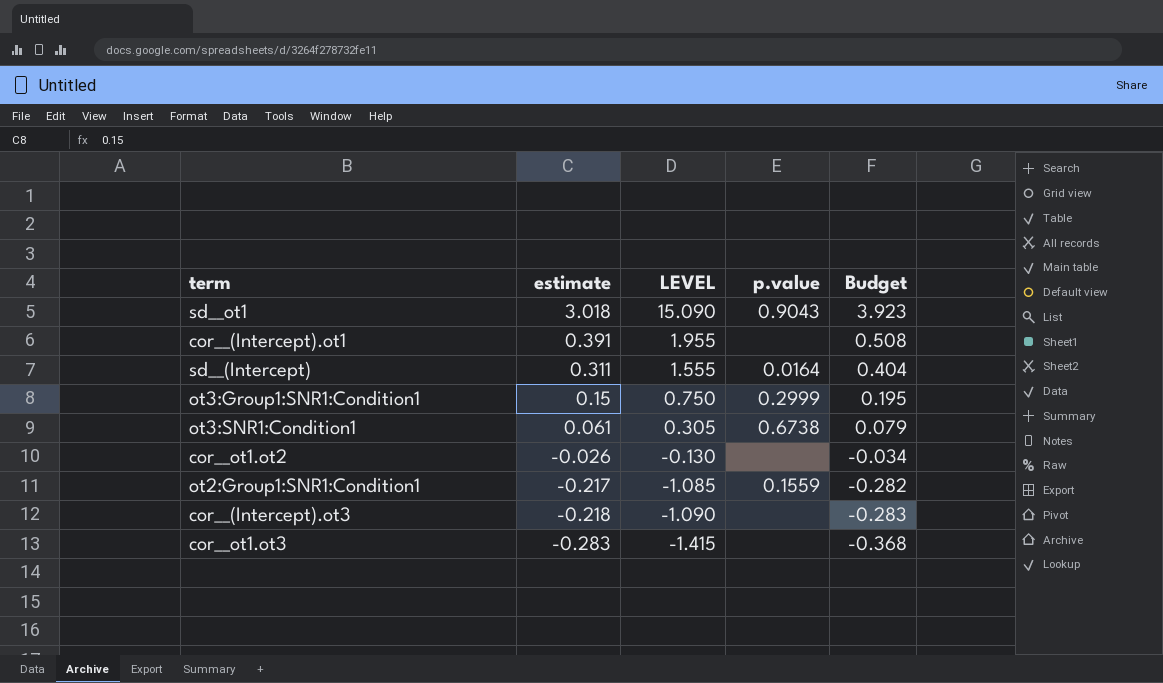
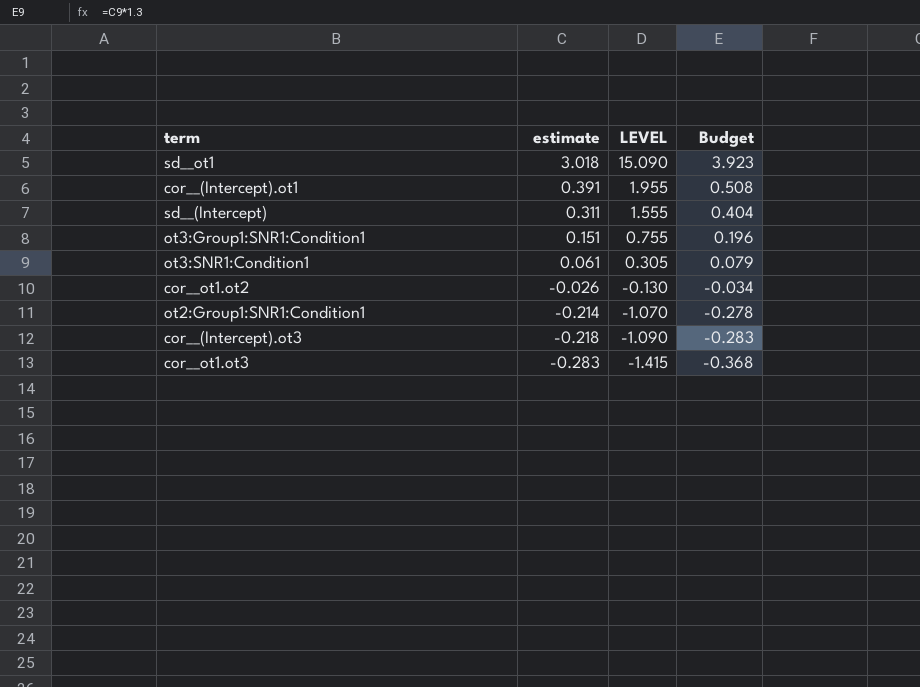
column p.value | position: 4 -> none
ot3:Group1:SNR1:Condition1 | estimate: 0.15 -> 0.151
ot3:Group1:SNR1:Condition1 | LEVEL: 0.750 -> 0.755
ot3:Group1:SNR1:Condition1 | Budget: 0.195 -> 0.196
ot2:Group1:SNR1:Condition1 | estimate: -0.217 -> -0.214
ot2:Group1:SNR1:Condition1 | LEVEL: -1.085 -> -1.070
ot2:Group1:SNR1:Condition1 | Budget: -0.282 -> -0.278

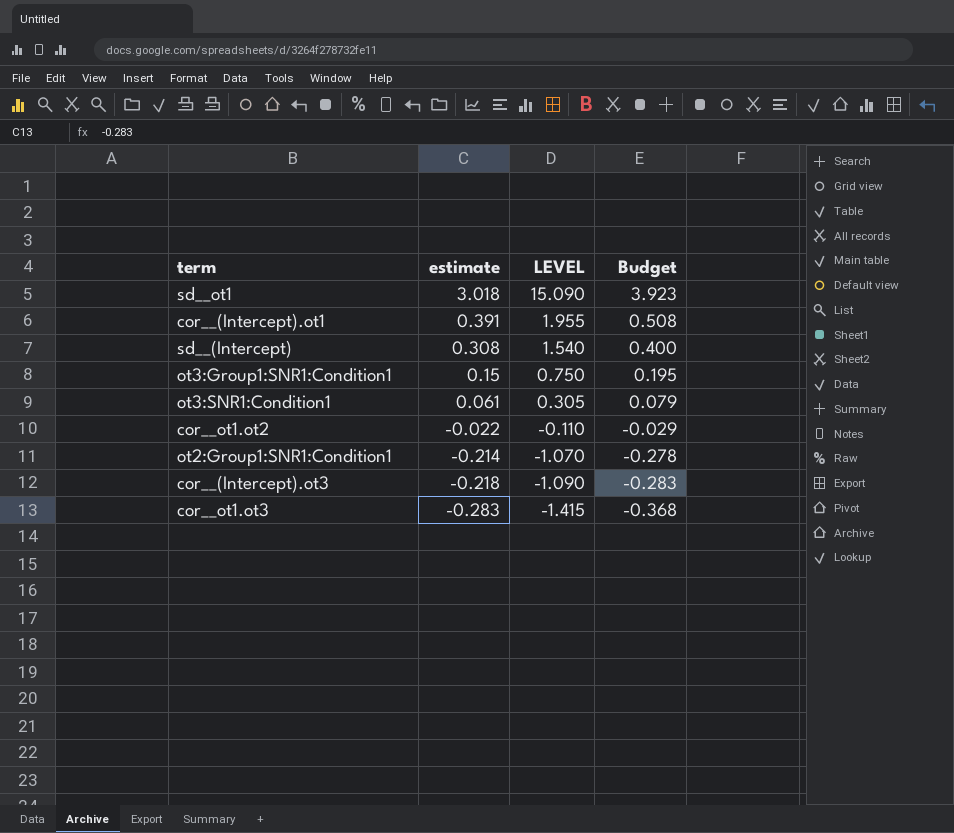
sd__(Intercept) | estimate: 0.311 -> 0.308
sd__(Intercept) | LEVEL: 1.555 -> 1.540
sd__(Intercept) | Budget: 0.404 -> 0.400
ot3:Group1:SNR1:Condition1 | estimate: 0.151 -> 0.15
ot3:Group1:SNR1:Condition1 | LEVEL: 0.755 -> 0.750
ot3:Group1:SNR1:Condition1 | Budget: 0.196 -> 0.195
cor__ot1.ot2 | estimate: -0.026 -> -0.022
cor__ot1.ot2 | LEVEL: -0.130 -> -0.110
cor__ot1.ot2 | Budget: -0.034 -> -0.029

